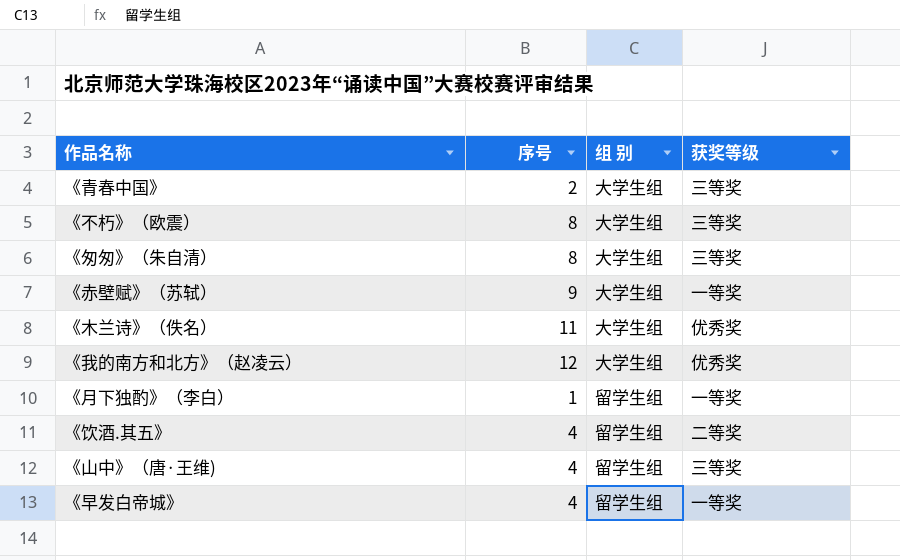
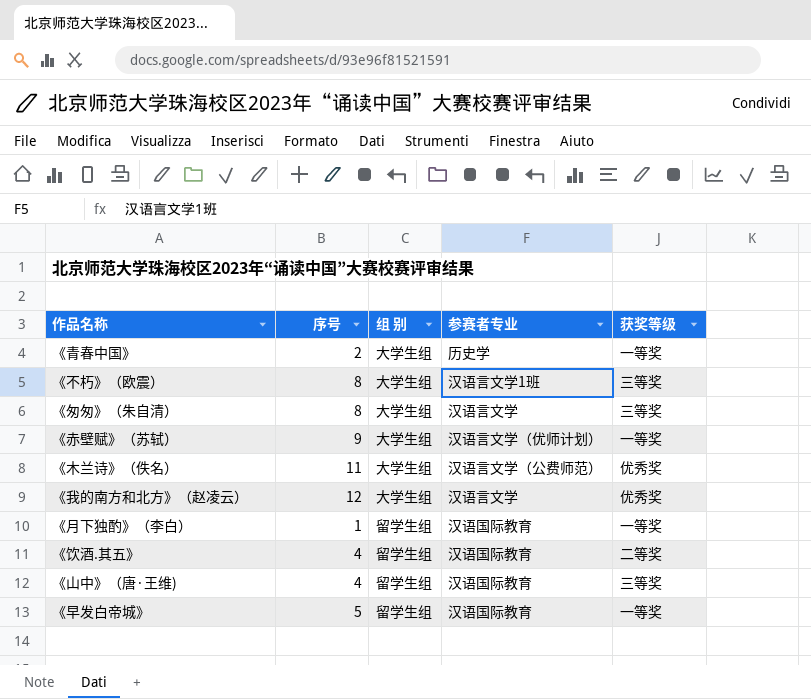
column 参赛者专业 | position: none -> 4
《青春中国》 | 获奖等级: 三等奖 -> 一等奖
《早发白帝城》 | 序号: 4 -> 5

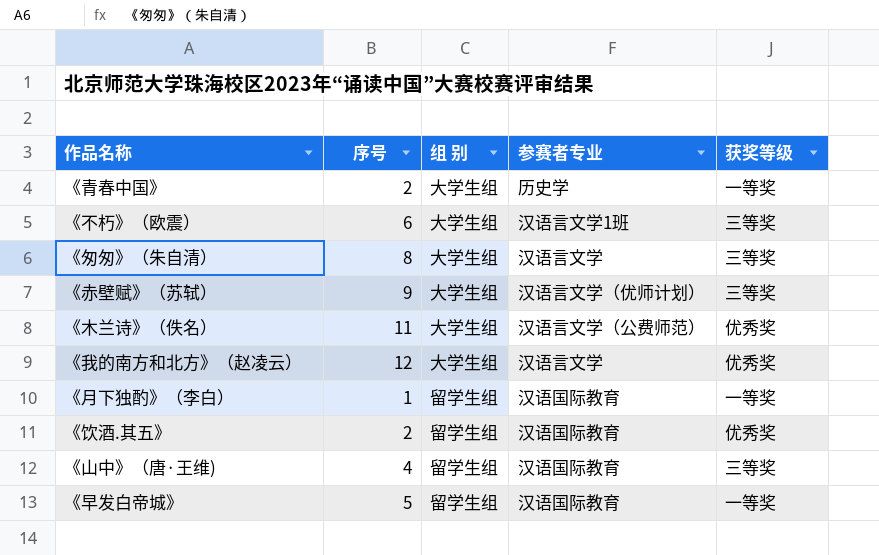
《不朽》（欧震） | 序号: 8 -> 6
《赤壁赋》（苏轼） | 获奖等级: 一等奖 -> 三等奖
《饮酒.其五》 | 序号: 4 -> 2
《饮酒.其五》 | 获奖等级: 二等奖 -> 优秀奖

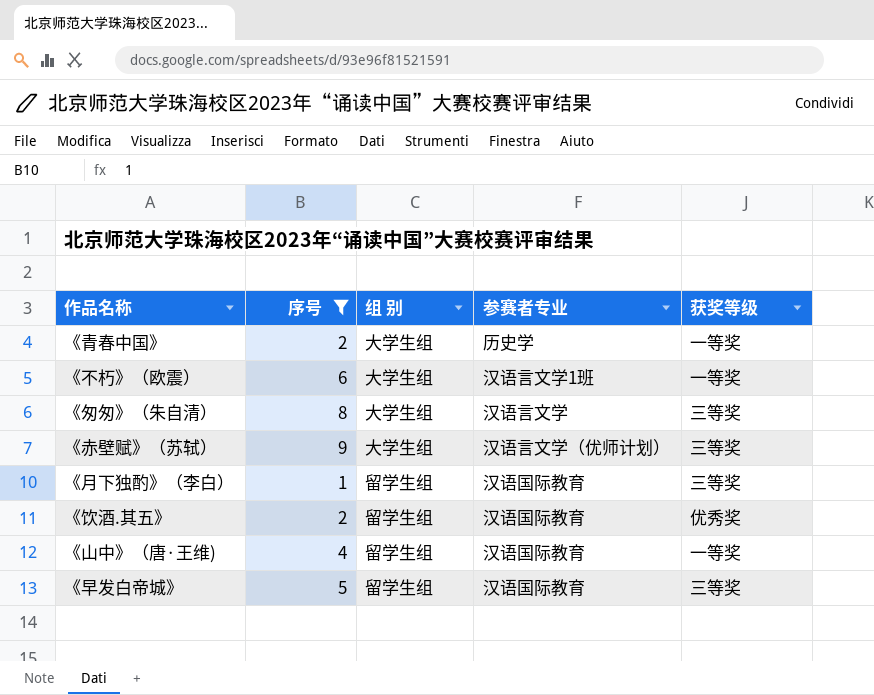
filter: none -> 序号 <= 9
《不朽》（欧震） | 获奖等级: 三等奖 -> 一等奖
《月下独酌》（李白） | 获奖等级: 一等奖 -> 三等奖
《山中》（唐·王维) | 获奖等级: 三等奖 -> 一等奖
《早发白帝城》 | 获奖等级: 一等奖 -> 三等奖

